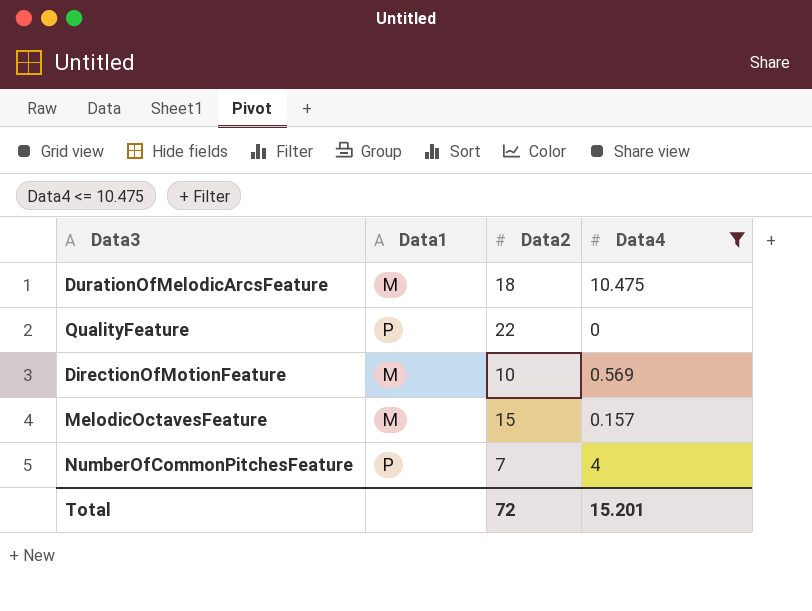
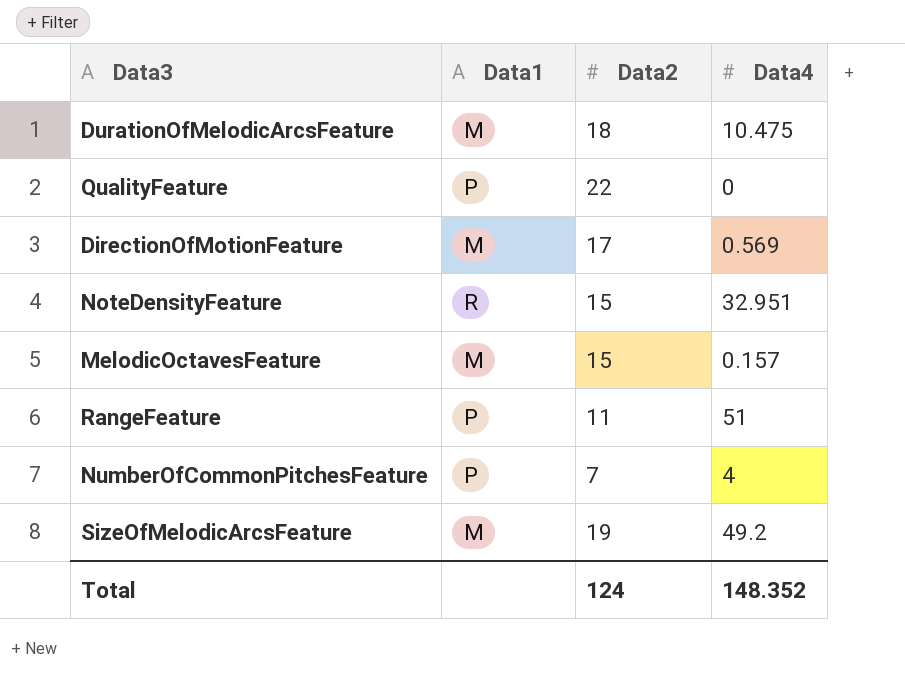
filter: Data4 <= 10.475 -> none
DirectionOfMotionFeature | Data2: 10 -> 17
Total | Data2: 72 -> 124
Total | Data4: 15.201 -> 148.352

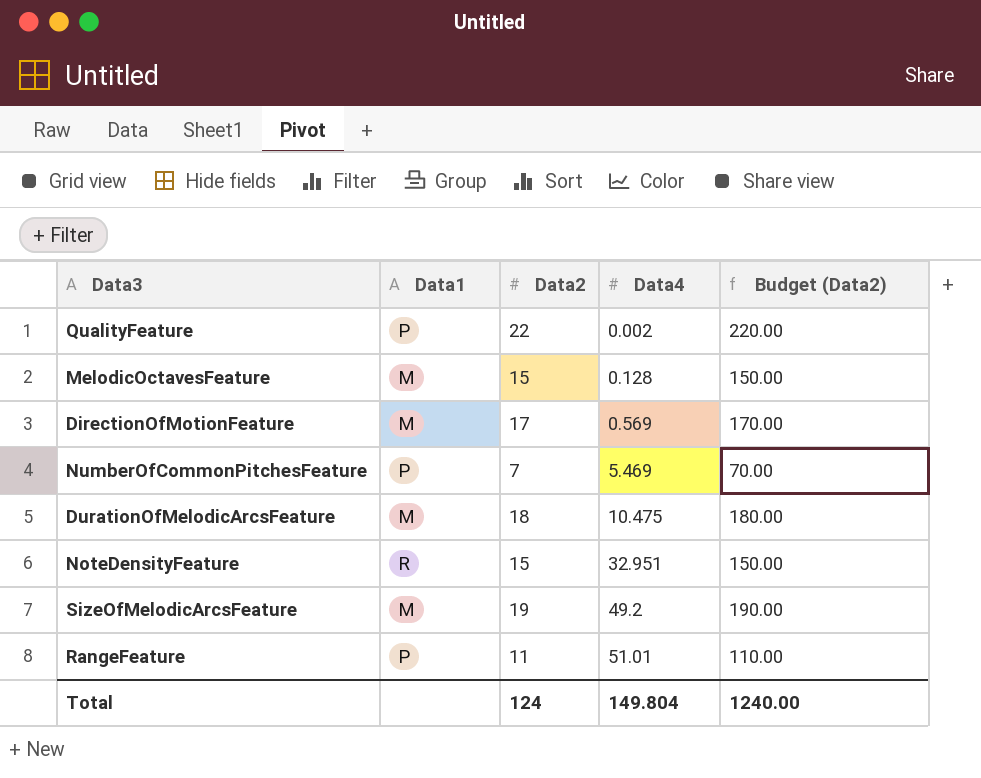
row order: none -> Data4 ascending
column Budget (Data2) | formula: none -> [Data2] * 10
QualityFeature | Data4: 0 -> 0.002
MelodicOctavesFeature | Data4: 0.157 -> 0.128
NumberOfCommonPitchesFeature | Data4: 4 -> 5.469
RangeFeature | Data4: 51 -> 51.01
Total | Data4: 148.352 -> 149.804

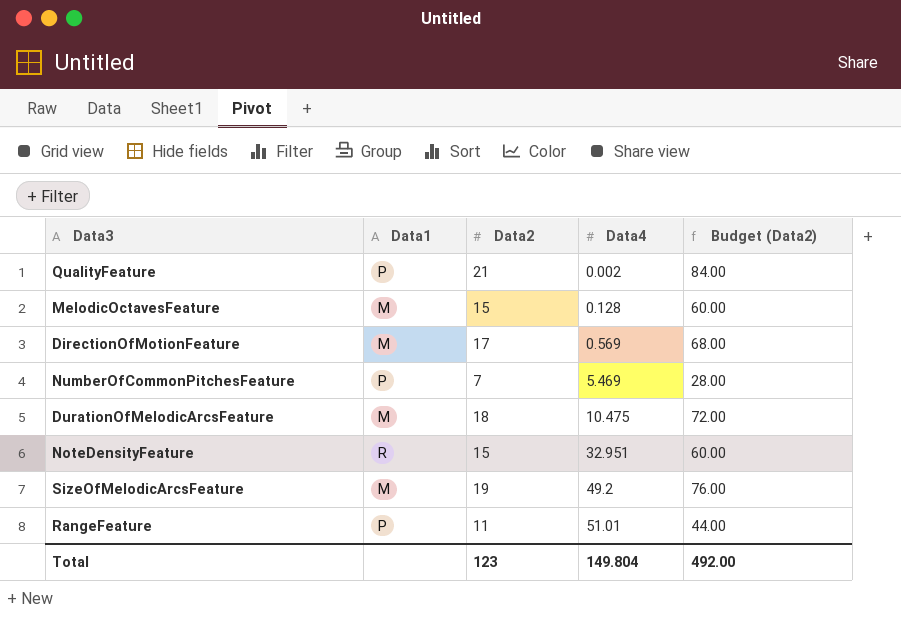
column Budget (Data2) | formula: [Data2] * 10 -> [Data2] * 4
QualityFeature | Data2: 22 -> 21
Total | Data2: 124 -> 123
Total | Budget (Data2): 1240.00 -> 492.00

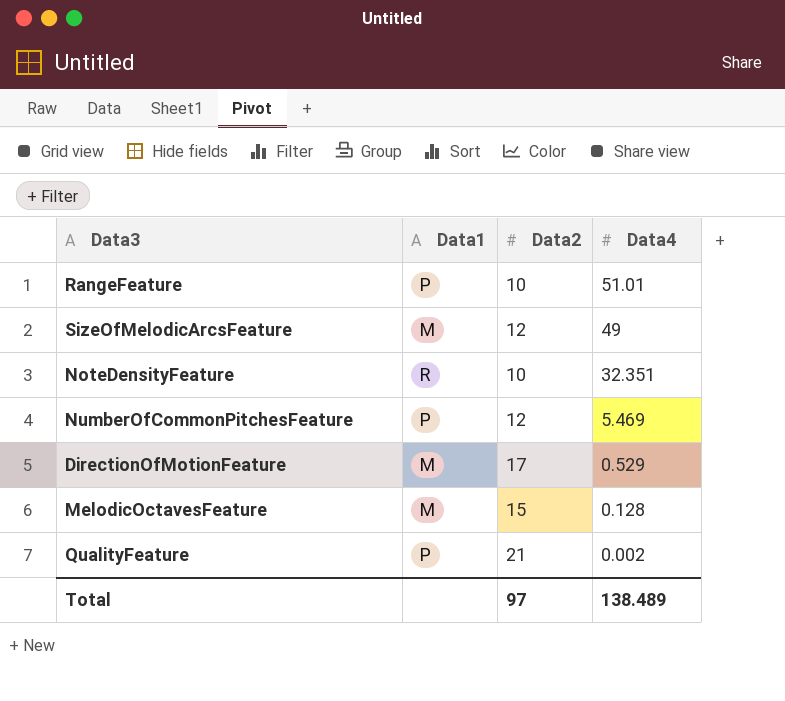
row order: Data4 ascending -> Data4 descending
column Budget (Data2) | formula: [Data2] * 4 -> none
row DurationOfMelodicArcsFeature: M | 18 | 10.475 | 72.00 -> none
RangeFeature | Data2: 11 -> 10
SizeOfMelodicArcsFeature | Data2: 19 -> 12
SizeOfMelodicArcsFeature | Data4: 49.2 -> 49
NoteDensityFeature | Data2: 15 -> 10
NoteDensityFeature | Data4: 32.951 -> 32.351
NumberOfCommonPitchesFeature | Data2: 7 -> 12
DirectionOfMotionFeature | Data4: 0.569 -> 0.529
Total | Data2: 123 -> 97
Total | Data4: 149.804 -> 138.489

